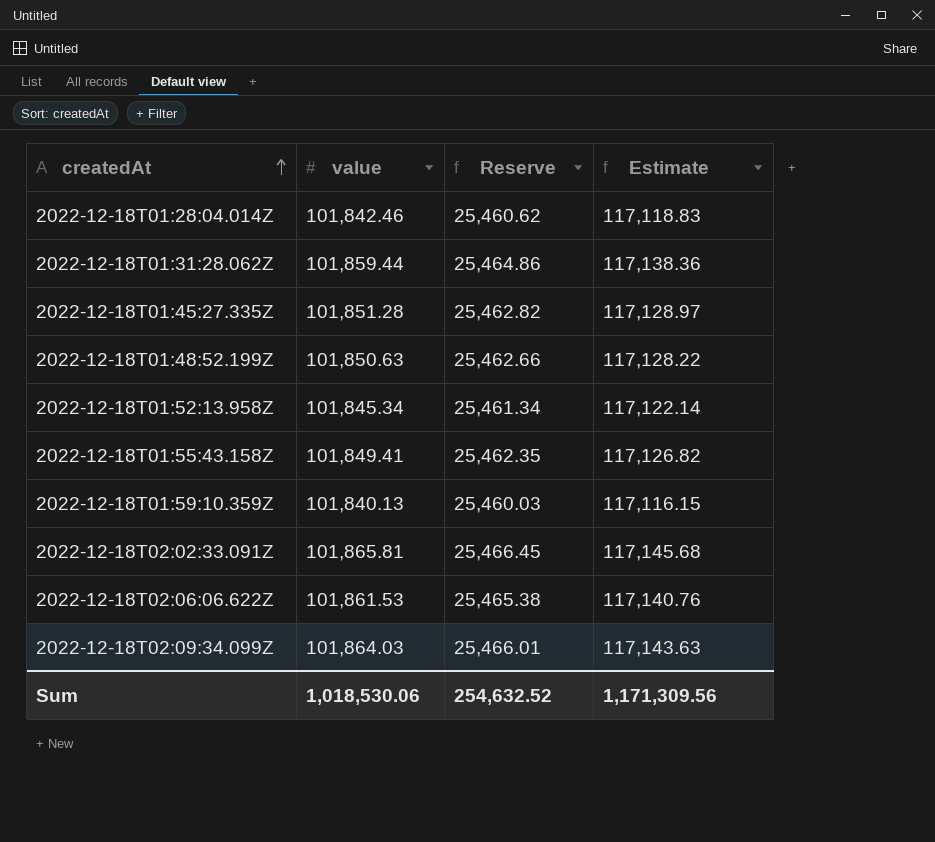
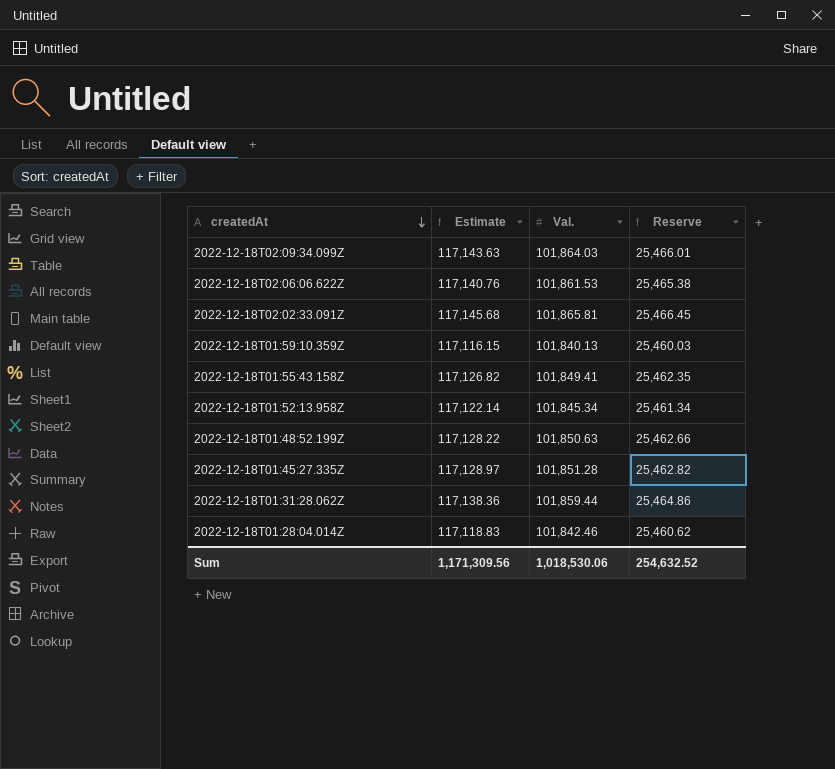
row order: createdAt ascending -> createdAt descending
column Estimate | position: 4 -> 2
column name: value -> Val.

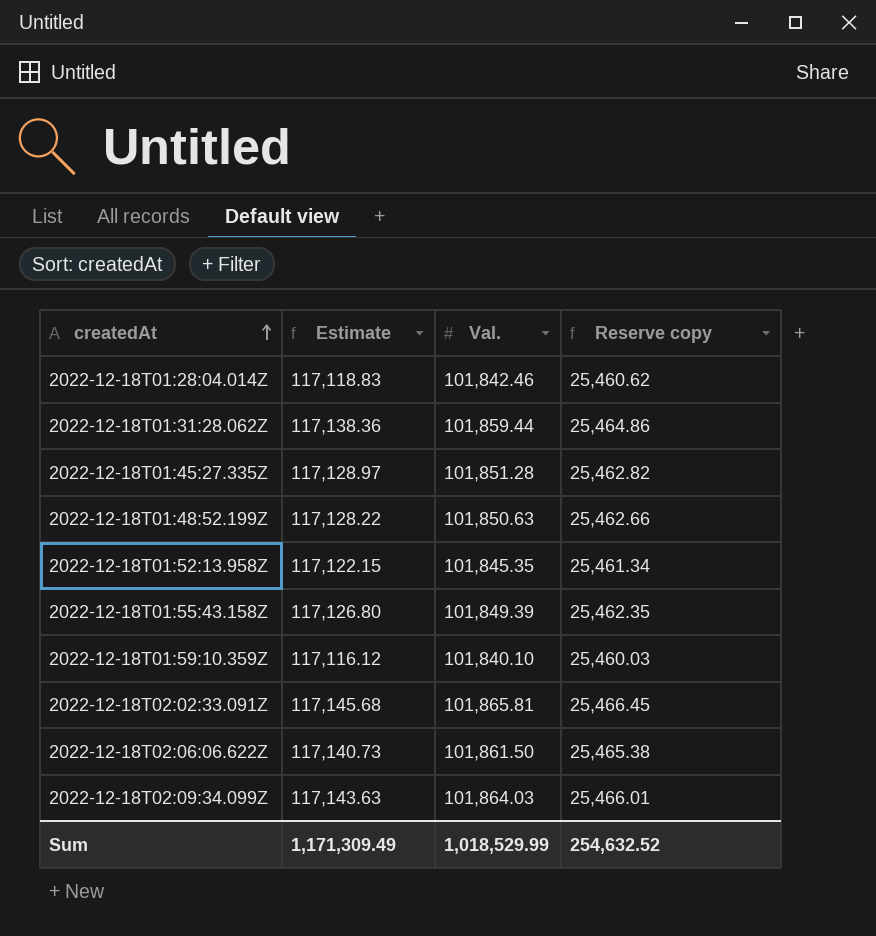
row order: createdAt descending -> createdAt ascending
column name: Reserve -> Reserve copy
2022-12-18T01:52:13.958Z | Estimate: 117,122.14 -> 117,122.15
2022-12-18T01:52:13.958Z | Val.: 101,845.34 -> 101,845.35
2022-12-18T01:55:43.158Z | Estimate: 117,126.82 -> 117,126.80
2022-12-18T01:55:43.158Z | Val.: 101,849.41 -> 101,849.39
2022-12-18T01:59:10.359Z | Estimate: 117,116.15 -> 117,116.12
2022-12-18T01:59:10.359Z | Val.: 101,840.13 -> 101,840.10
2022-12-18T02:06:06.622Z | Estimate: 117,140.76 -> 117,140.73
2022-12-18T02:06:06.622Z | Val.: 101,861.53 -> 101,861.50
Sum | Estimate: 1,171,309.56 -> 1,171,309.49
Sum | Val.: 1,018,530.06 -> 1,018,529.99

